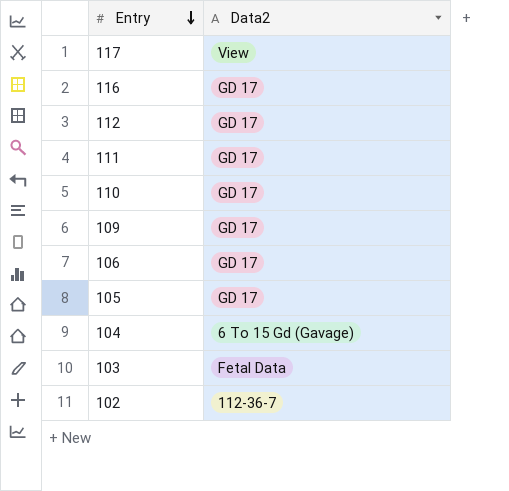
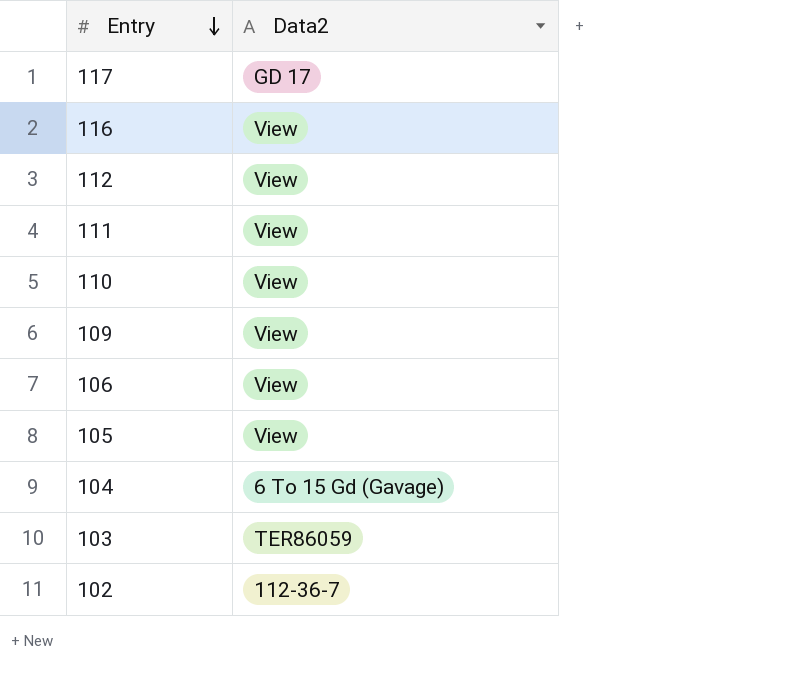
117 | Data2: View -> GD 17
116 | Data2: GD 17 -> View
112 | Data2: GD 17 -> View
111 | Data2: GD 17 -> View
110 | Data2: GD 17 -> View
109 | Data2: GD 17 -> View
106 | Data2: GD 17 -> View
105 | Data2: GD 17 -> View
103 | Data2: Fetal Data -> TER86059

